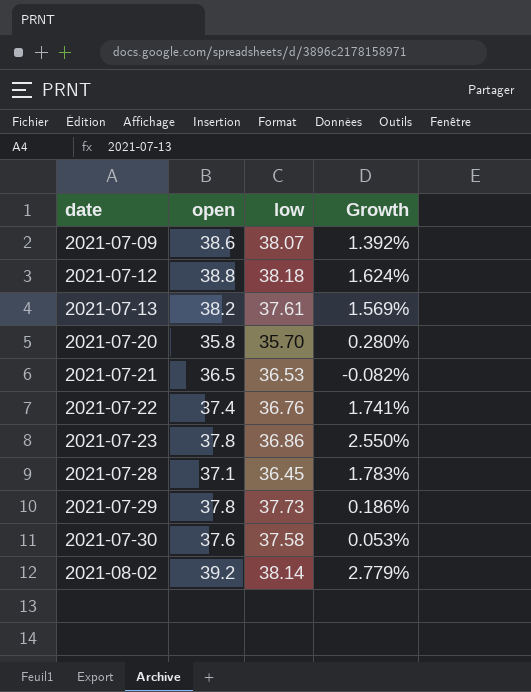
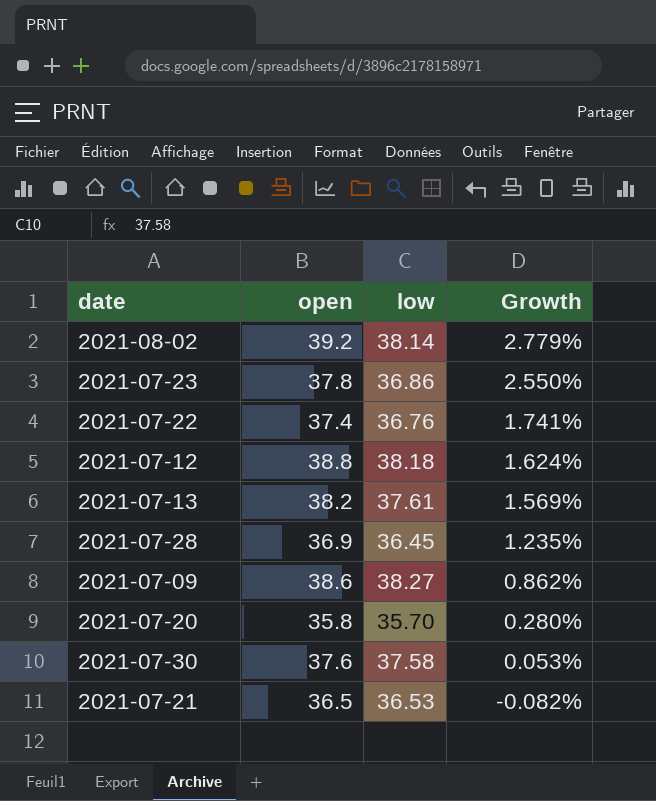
row order: date ascending -> Growth descending
row 2021-07-29: 37.8 | 37.73 | 0.186% -> none
2021-07-28 | open: 37.1 -> 36.9
2021-07-28 | Growth: 1.783% -> 1.235%
2021-07-09 | low: 38.07 -> 38.27
2021-07-09 | Growth: 1.392% -> 0.862%

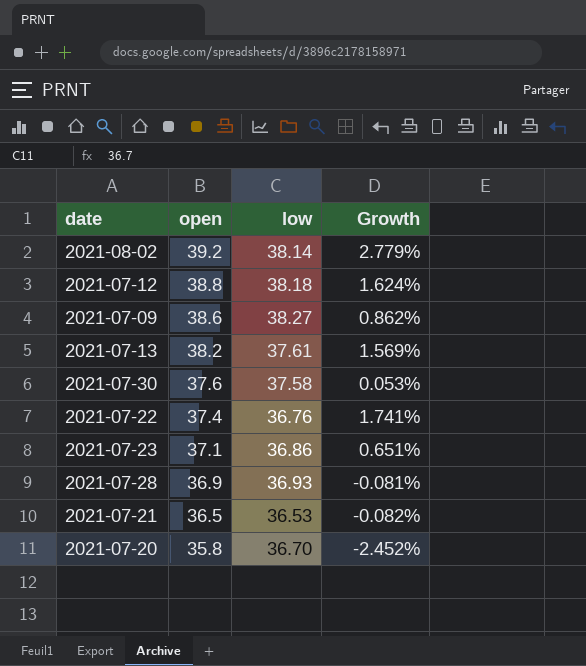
row order: Growth descending -> open descending
2021-07-23 | open: 37.8 -> 37.1
2021-07-23 | Growth: 2.550% -> 0.651%
2021-07-28 | low: 36.45 -> 36.93
2021-07-28 | Growth: 1.235% -> -0.081%
2021-07-20 | low: 35.70 -> 36.70
2021-07-20 | Growth: 0.280% -> -2.452%

